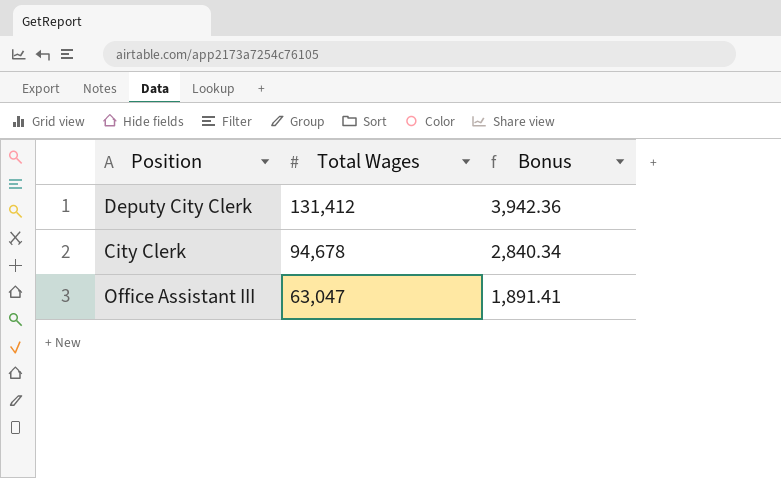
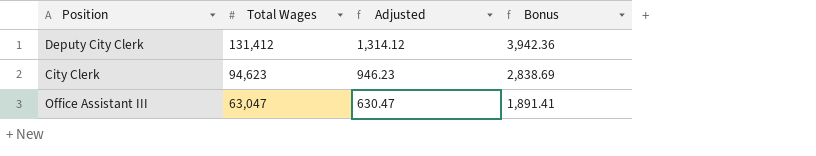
column Adjusted | formula: none -> [Total Wages] * 0.01
City Clerk | Total Wages: 94,678 -> 94,623
City Clerk | Bonus: 2,840.34 -> 2,838.69

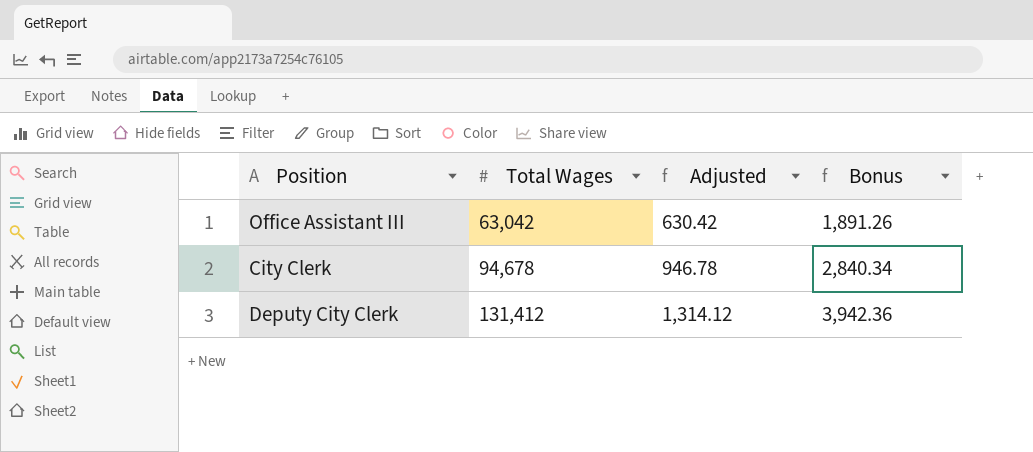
row order: Total Wages descending -> Total Wages ascending
Office Assistant III | Total Wages: 63,047 -> 63,042
Office Assistant III | Adjusted: 630.47 -> 630.42
Office Assistant III | Bonus: 1,891.41 -> 1,891.26
City Clerk | Total Wages: 94,623 -> 94,678
City Clerk | Adjusted: 946.23 -> 946.78
City Clerk | Bonus: 2,838.69 -> 2,840.34

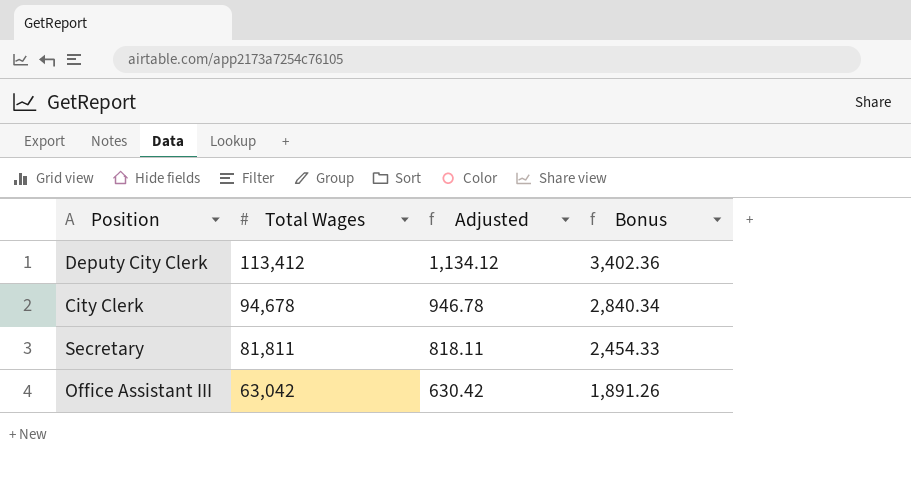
row order: Total Wages ascending -> Total Wages descending
Deputy City Clerk | Total Wages: 131,412 -> 113,412
Deputy City Clerk | Adjusted: 1,314.12 -> 1,134.12
Deputy City Clerk | Bonus: 3,942.36 -> 3,402.36
row Secretary: none -> 81,811 | 818.11 | 2,454.33

